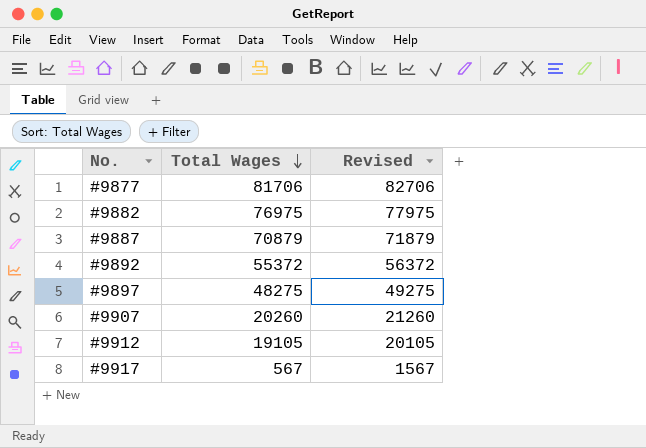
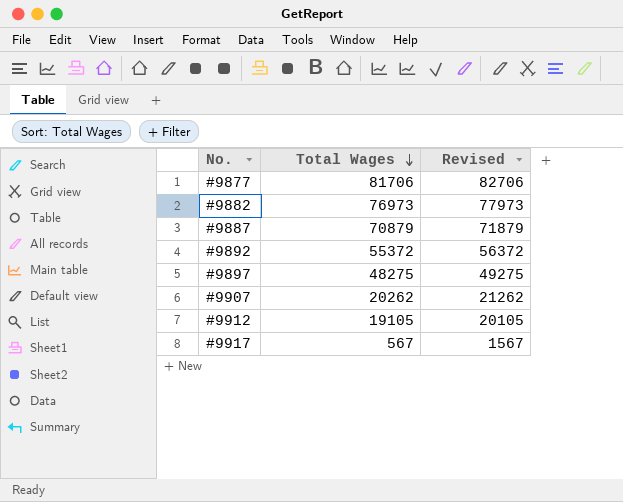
#9882 | Total Wages: 76975 -> 76973
#9882 | Revised: 77975 -> 77973
#9907 | Total Wages: 20260 -> 20262
#9907 | Revised: 21260 -> 21262

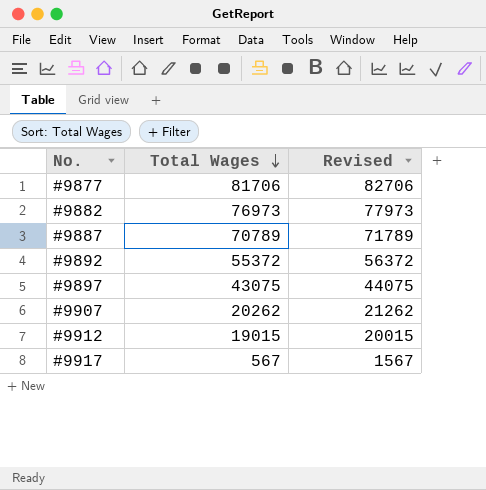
#9887 | Total Wages: 70879 -> 70789
#9887 | Revised: 71879 -> 71789
#9897 | Total Wages: 48275 -> 43075
#9897 | Revised: 49275 -> 44075
#9912 | Total Wages: 19105 -> 19015
#9912 | Revised: 20105 -> 20015

